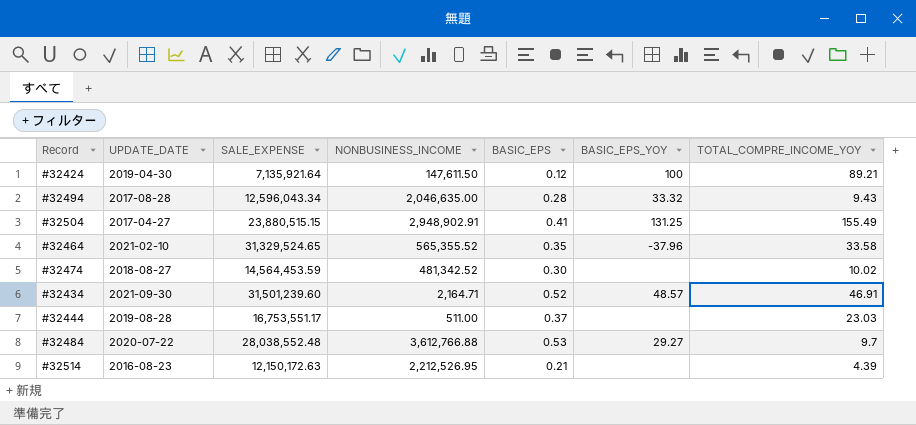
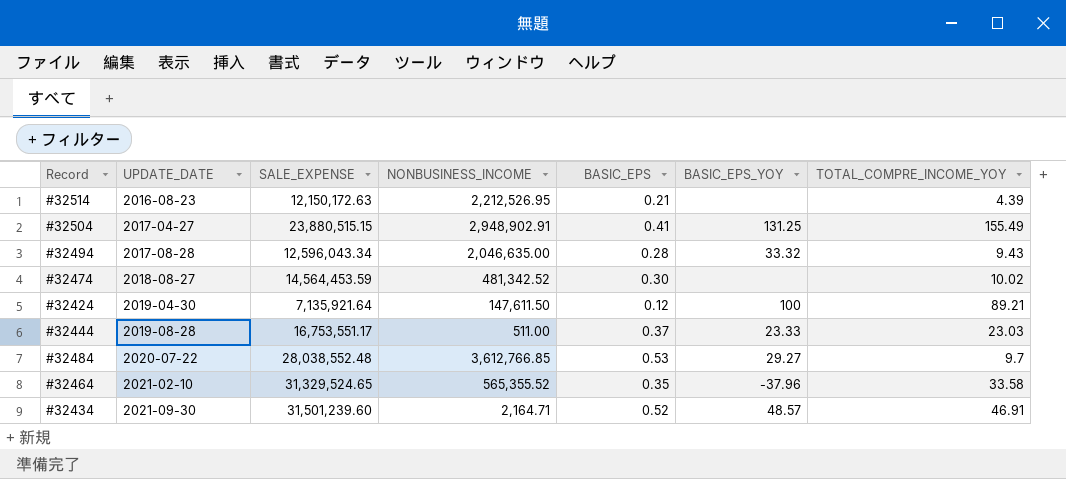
row order: none -> UPDATE_DATE ascending
#32444 | BASIC_EPS_YOY: none -> 23.33
#32484 | NONBUSINESS_INCOME: 3,612,766.88 -> 3,612,766.85

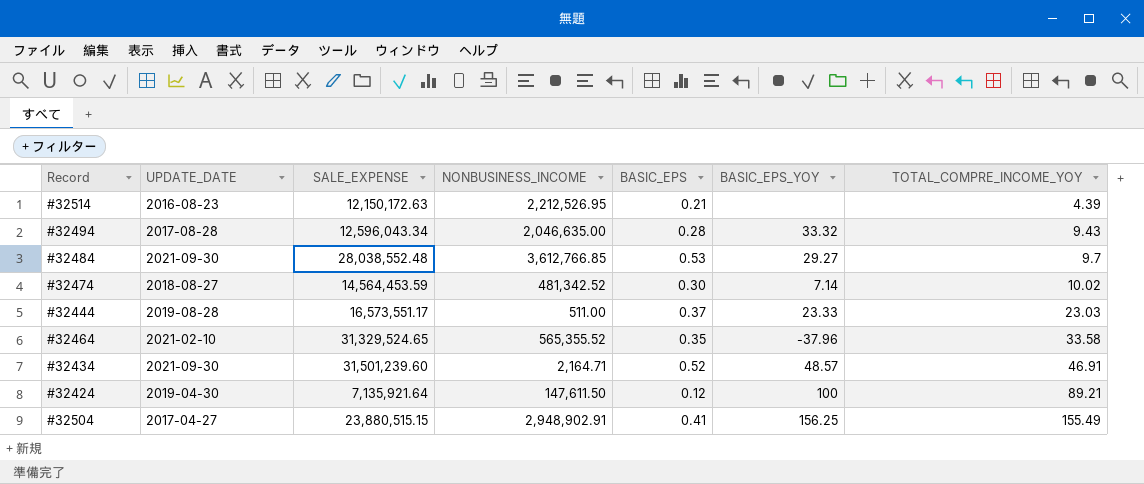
row order: UPDATE_DATE ascending -> TOTAL_COMPRE_INCOME_YOY ascending
#32484 | UPDATE_DATE: 2020-07-22 -> 2021-09-30
#32474 | BASIC_EPS_YOY: none -> 7.14
#32444 | SALE_EXPENSE: 16,753,551.17 -> 16,573,551.17
#32504 | BASIC_EPS_YOY: 131.25 -> 156.25

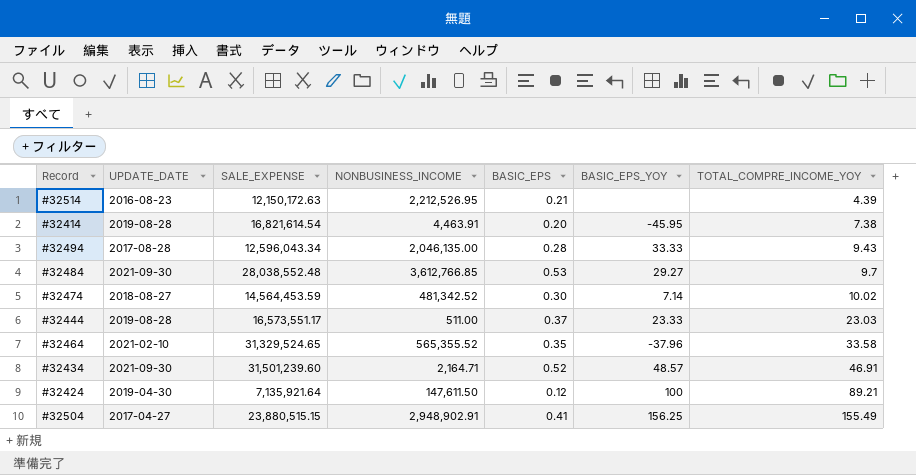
row #32414: none -> 2019-08-28 | 16,821,614.54 | 4,463.91 | 0.20 | -45.95 | 7.38
#32494 | NONBUSINESS_INCOME: 2,046,635.00 -> 2,046,135.00
#32494 | BASIC_EPS_YOY: 33.32 -> 33.33

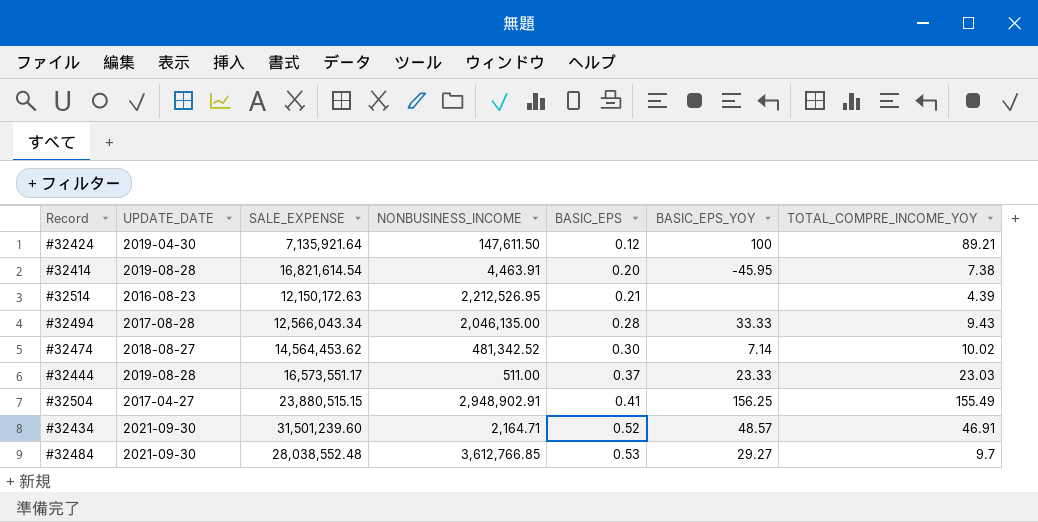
row order: TOTAL_COMPRE_INCOME_YOY ascending -> BASIC_EPS ascending
row #32464: 2021-02-10 | 31,329,524.65 | 565,355.52 | 0.35 | -37.96 | 33.58 -> none
#32494 | SALE_EXPENSE: 12,596,043.34 -> 12,566,043.34
#32474 | SALE_EXPENSE: 14,564,453.59 -> 14,564,453.62

